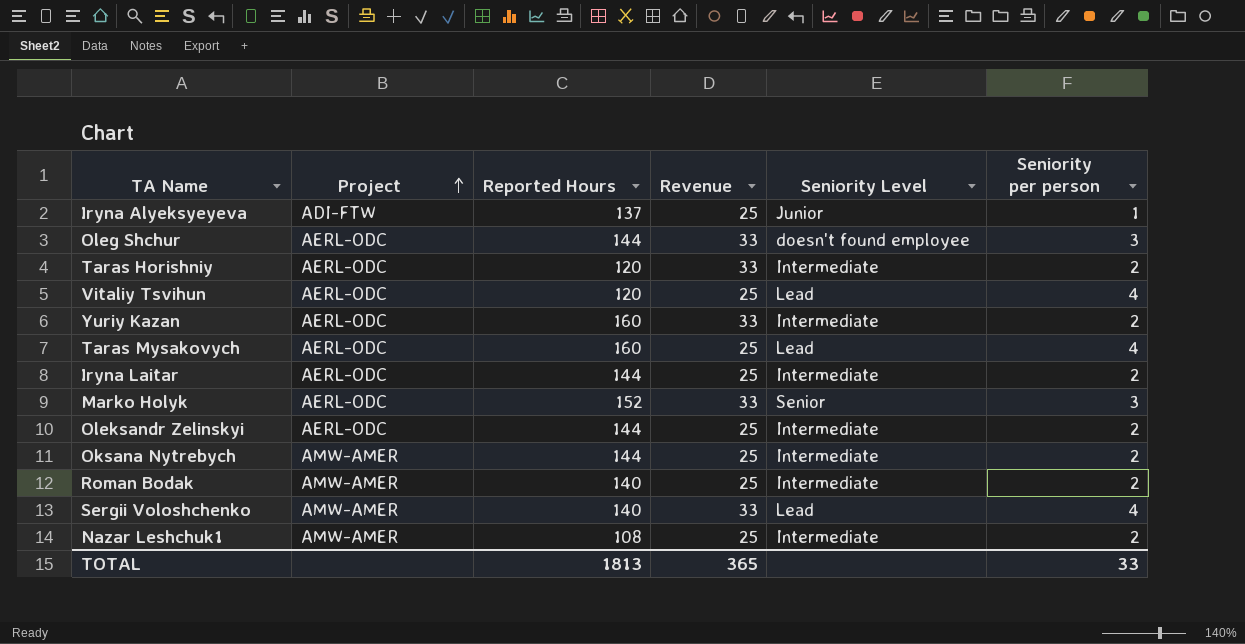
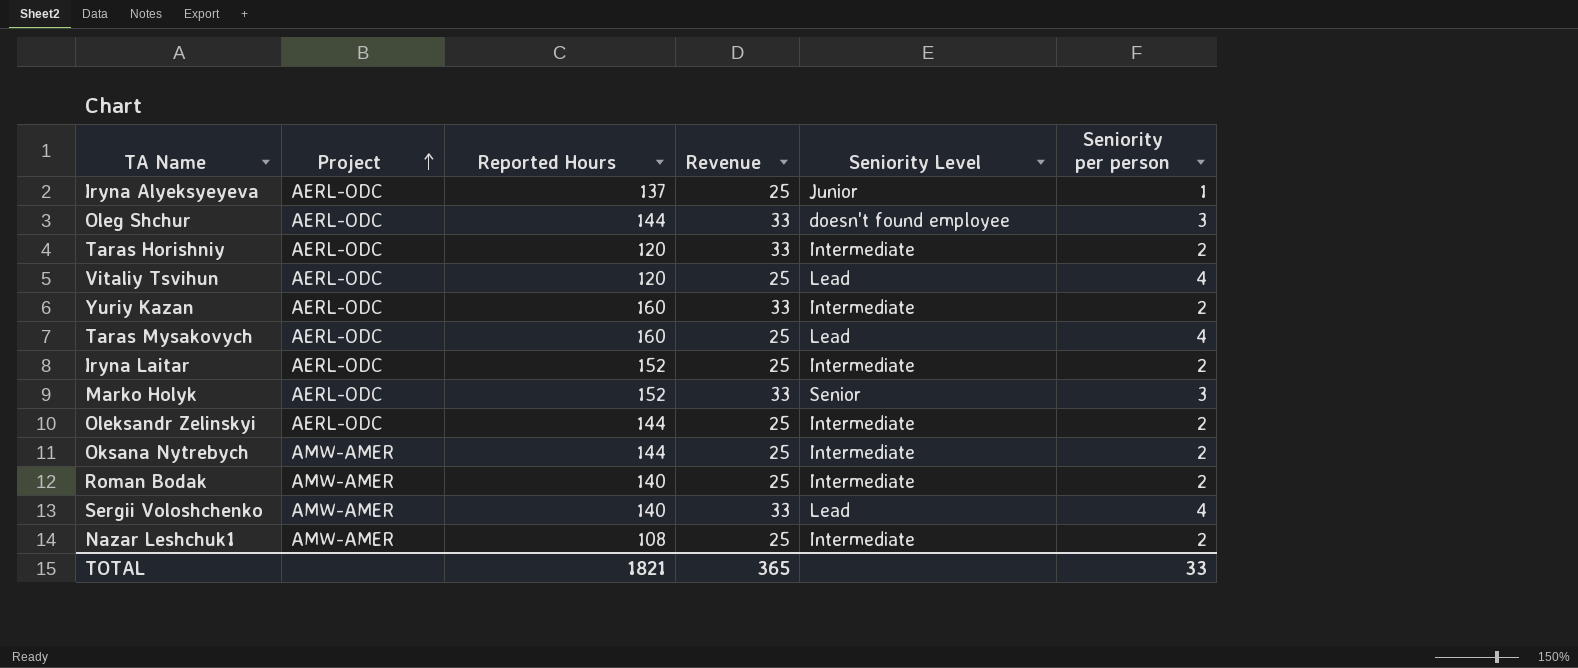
Iryna Alyeksyeyeva | Project: ADI-FTW -> AERL-ODC
Iryna Laitar | Reported Hours: 144 -> 152
TOTAL | Reported Hours: 1813 -> 1821

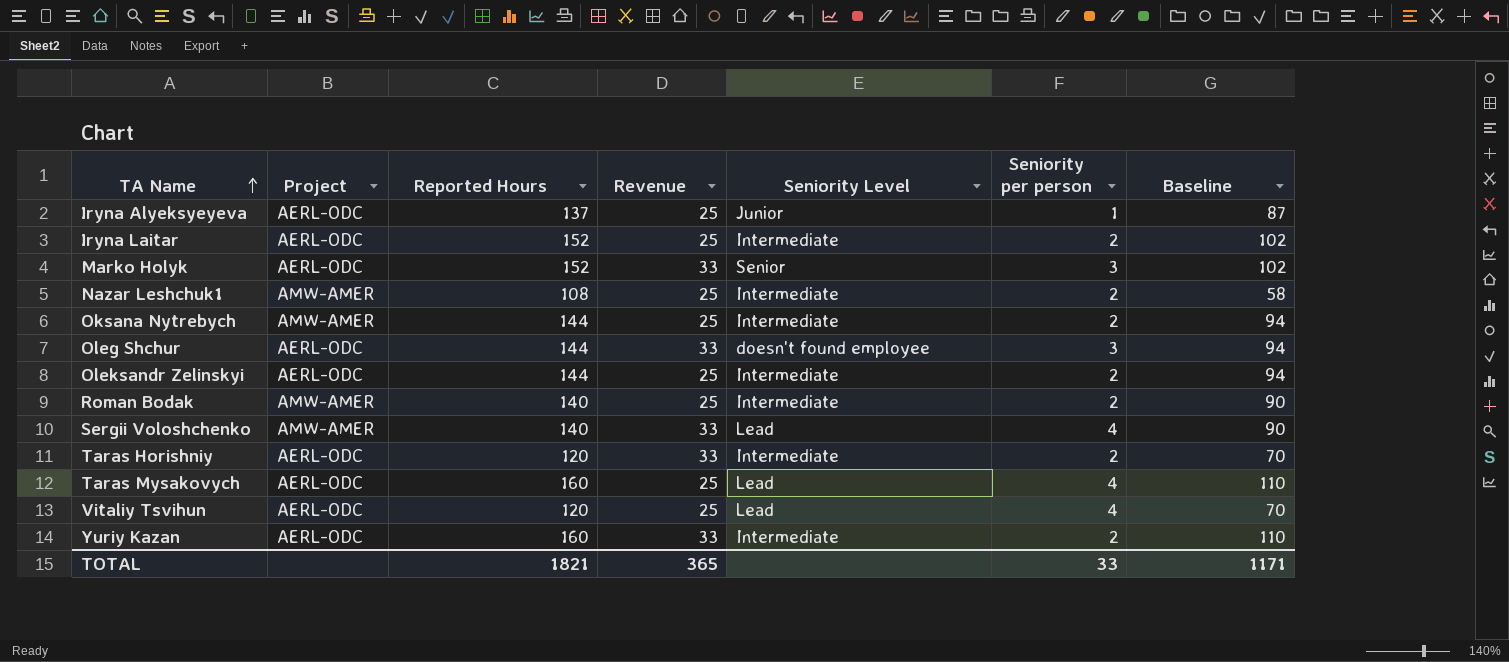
row order: Project ascending -> TA Name ascending
column Baseline | formula: none -> [Reported Hours] - 50

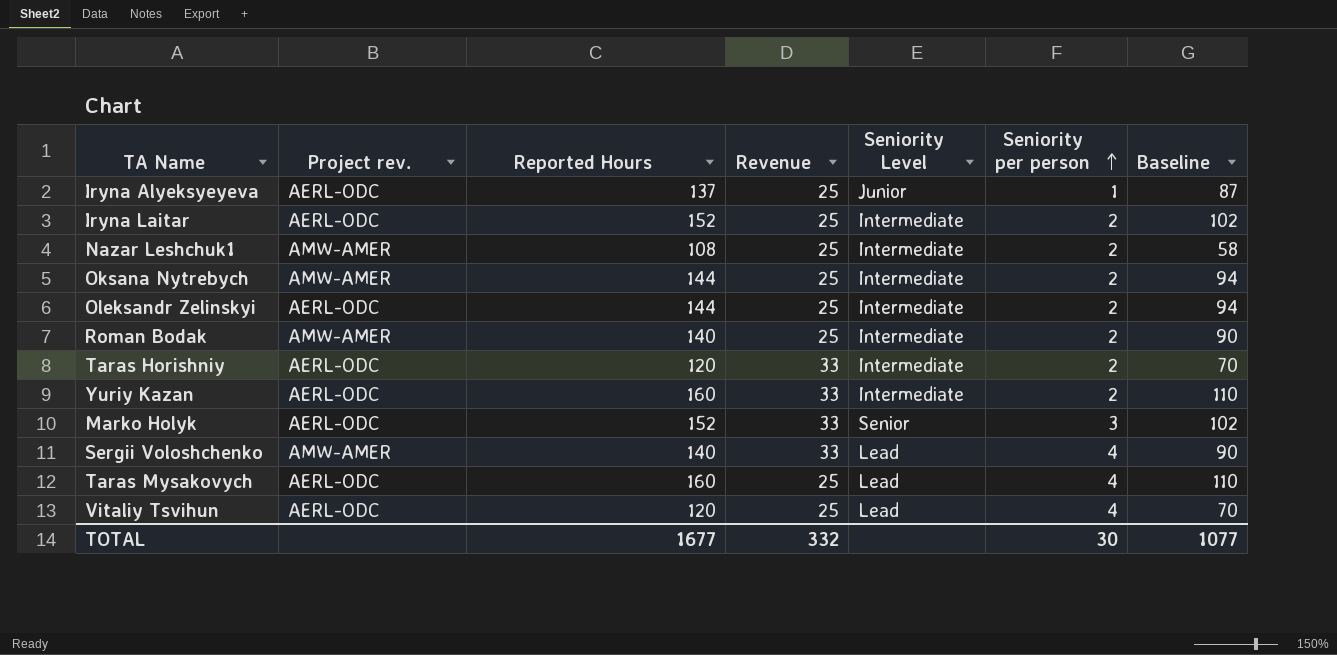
row order: TA Name ascending -> Seniority per person ascending
column name: Project -> Project rev.
row Oleg Shchur: AERL-ODC | 144 | 33 | doesn't found employee | 3 | 94 -> none
TOTAL | Reported Hours: 1821 -> 1677
TOTAL | Revenue: 365 -> 332
TOTAL | Seniority per person: 33 -> 30
TOTAL | Baseline: 1171 -> 1077

